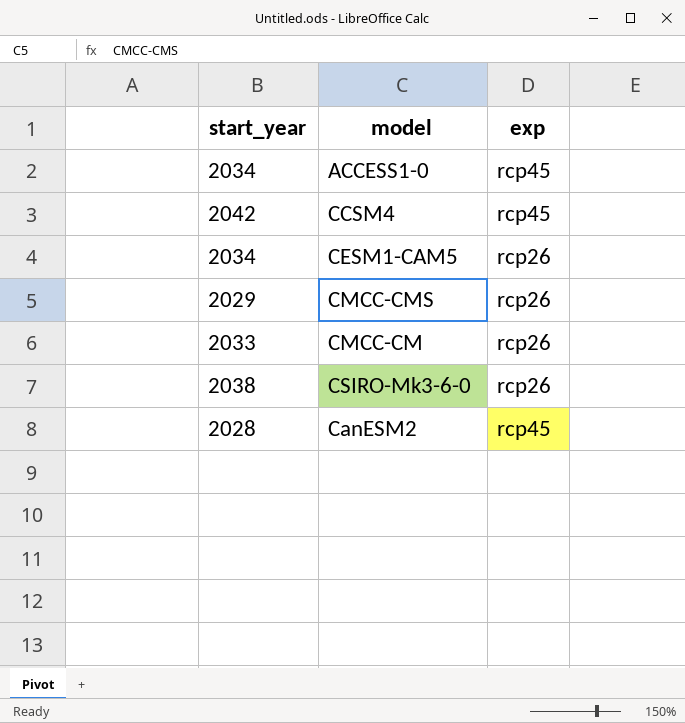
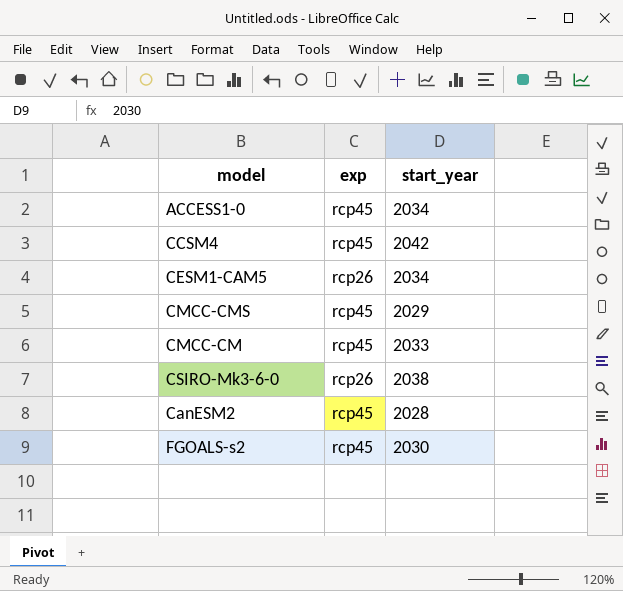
column start_year | position: 1 -> 3
CMCC-CMS | exp: rcp26 -> rcp45
CMCC-CM | exp: rcp26 -> rcp45
row FGOALS-s2: none -> rcp45 | 2030

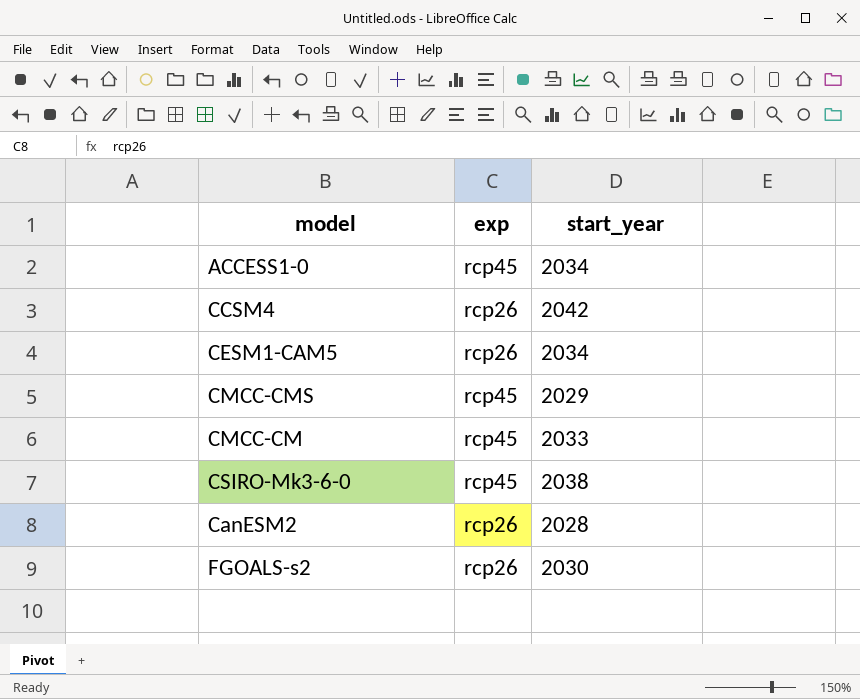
CCSM4 | exp: rcp45 -> rcp26
CSIRO-Mk3-6-0 | exp: rcp26 -> rcp45
CanESM2 | exp: rcp45 -> rcp26
FGOALS-s2 | exp: rcp45 -> rcp26

